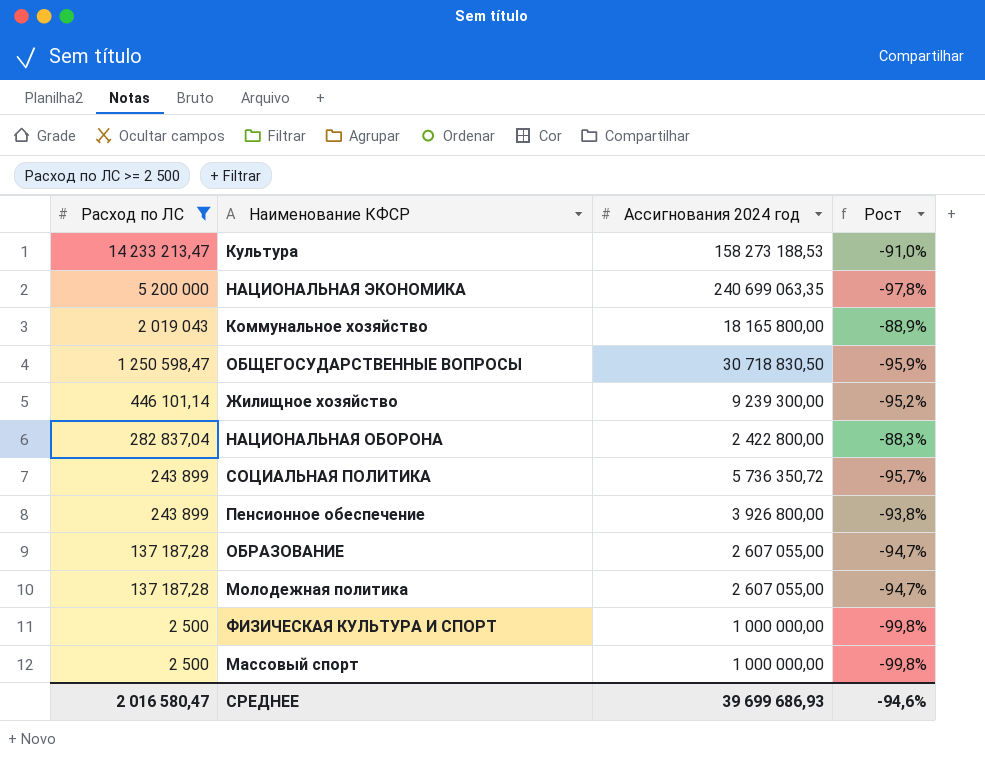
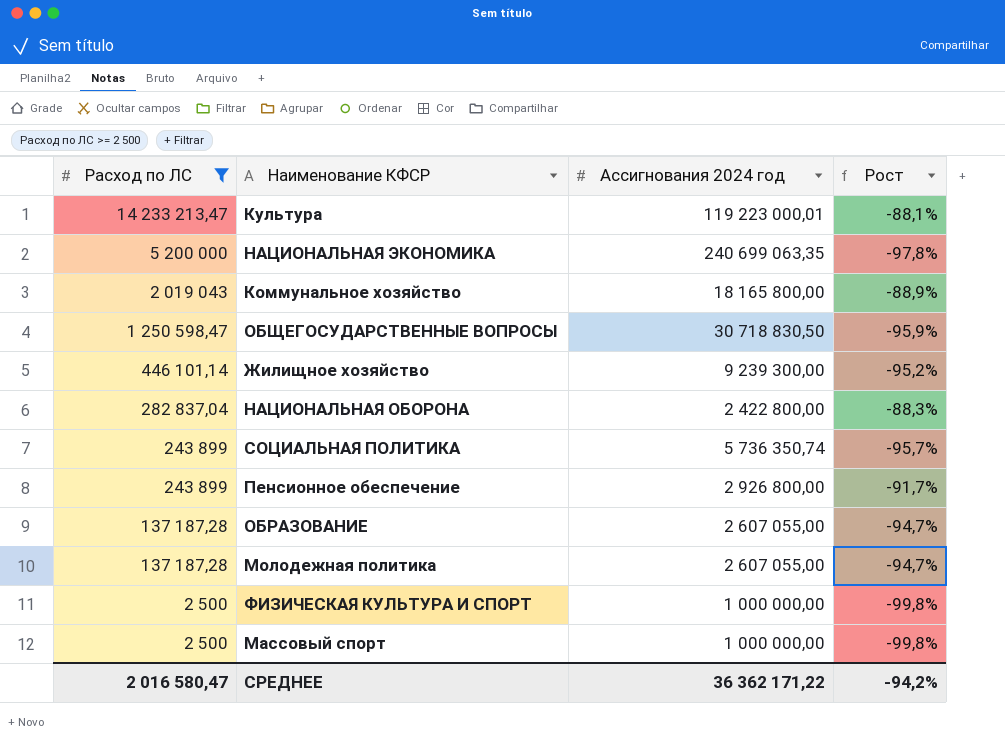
Культура | Ассигнования 2024 год: 158 273 188,53 -> 119 223 000,01
Культура | Рост: -91,0% -> -88,1%
СОЦИАЛЬНАЯ ПОЛИТИКА | Ассигнования 2024 год: 5 736 350,72 -> 5 736 350,74
Пенсионное обеспечение | Ассигнования 2024 год: 3 926 800,00 -> 2 926 800,00
Пенсионное обеспечение | Рост: -93,8% -> -91,7%
СРЕДНЕЕ | Ассигнования 2024 год: 39 699 686,93 -> 36 362 171,22
СРЕДНЕЕ | Рост: -94,6% -> -94,2%

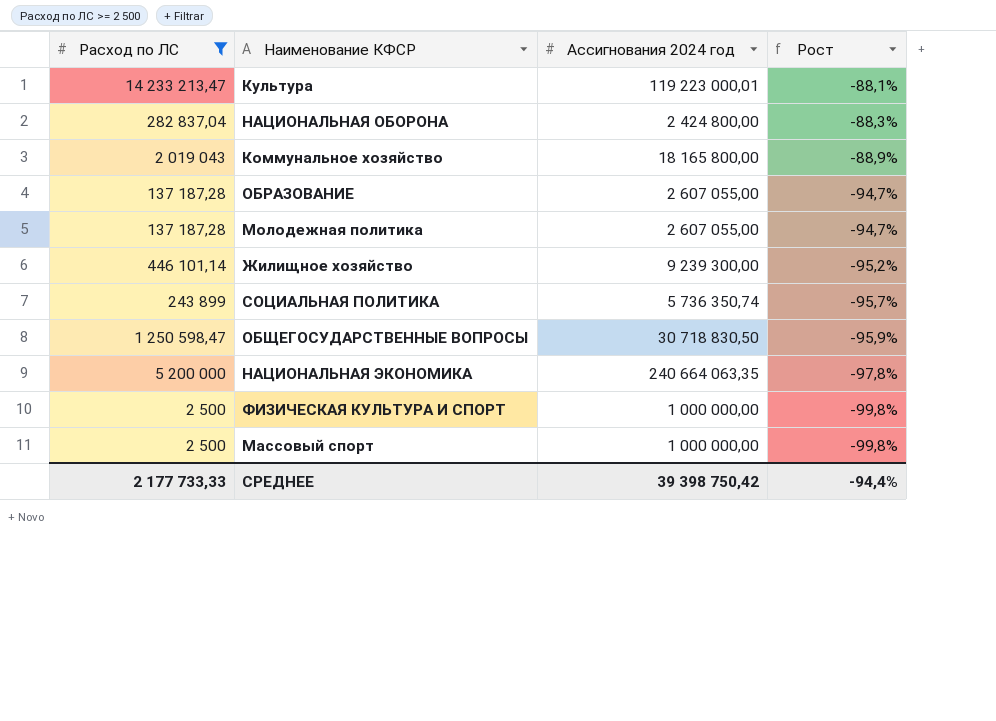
row order: Расход по ЛС descending -> Рост descending
row Пенсионное обеспечение: 243 899 | 2 926 800,00 | -91,7% -> none
НАЦИОНАЛЬНАЯ ОБОРОНА | Ассигнования 2024 год: 2 422 800,00 -> 2 424 800,00
НАЦИОНАЛЬНАЯ ЭКОНОМИКА | Ассигнования 2024 год: 240 699 063,35 -> 240 664 063,35
СРЕДНЕЕ | Расход по ЛС: 2 016 580,47 -> 2 177 733,33
СРЕДНЕЕ | Ассигнования 2024 год: 36 362 171,22 -> 39 398 750,42
СРЕДНЕЕ | Рост: -94,2% -> -94,4%

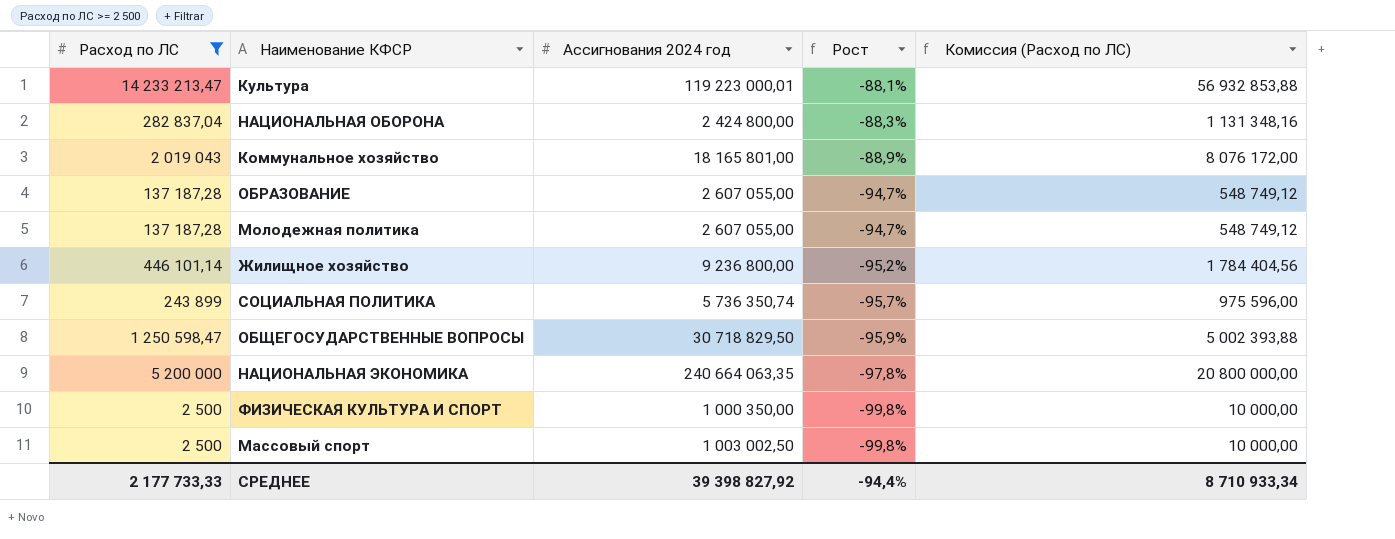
column Комиссия (Расход по ЛС) | formula: none -> [Расход по ЛС] * 4
Коммунальное хозяйство | Ассигнования 2024 год: 18 165 800,00 -> 18 165 801,00
Жилищное хозяйство | Ассигнования 2024 год: 9 239 300,00 -> 9 236 800,00
ОБЩЕГОСУДАРСТВЕННЫЕ ВОПРОСЫ | Ассигнования 2024 год: 30 718 830,50 -> 30 718 829,50
ФИЗИЧЕСКАЯ КУЛЬТУРА И СПОРТ | Ассигнования 2024 год: 1 000 000,00 -> 1 000 350,00
Массовый спорт | Ассигнования 2024 год: 1 000 000,00 -> 1 003 002,50
СРЕДНЕЕ | Ассигнования 2024 год: 39 398 750,42 -> 39 398 827,92

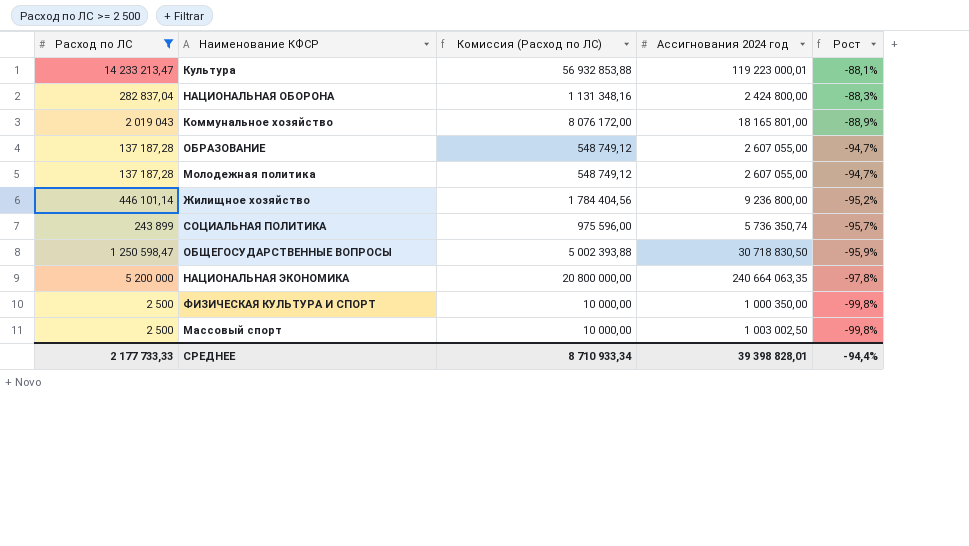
column Комиссия (Расход по ЛС) | position: 5 -> 3
ОБЩЕГОСУДАРСТВЕННЫЕ ВОПРОСЫ | Ассигнования 2024 год: 30 718 829,50 -> 30 718 830,50
СРЕДНЕЕ | Ассигнования 2024 год: 39 398 827,92 -> 39 398 828,01

